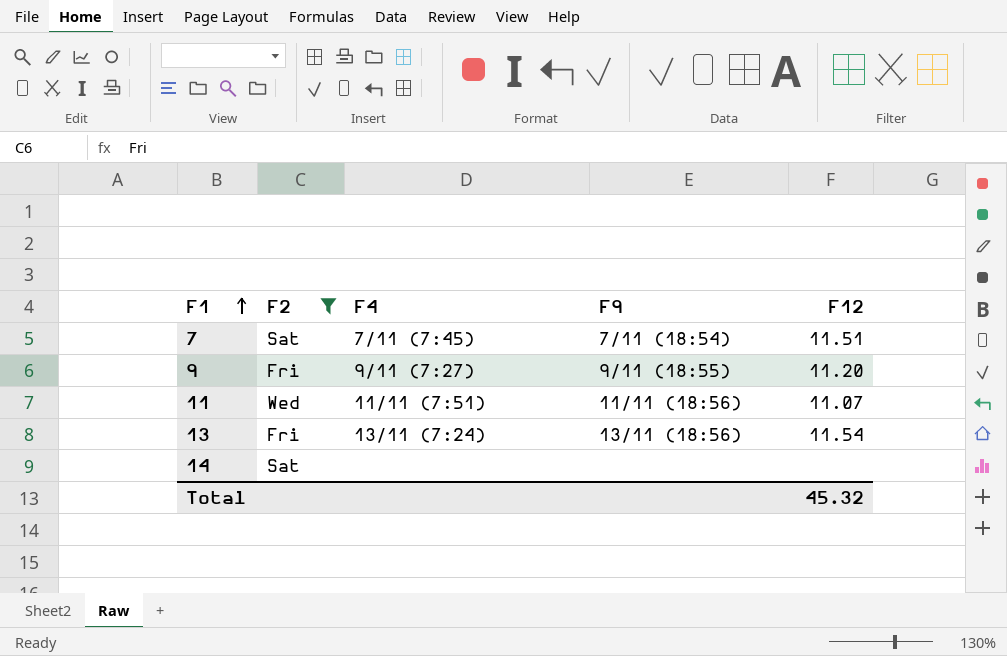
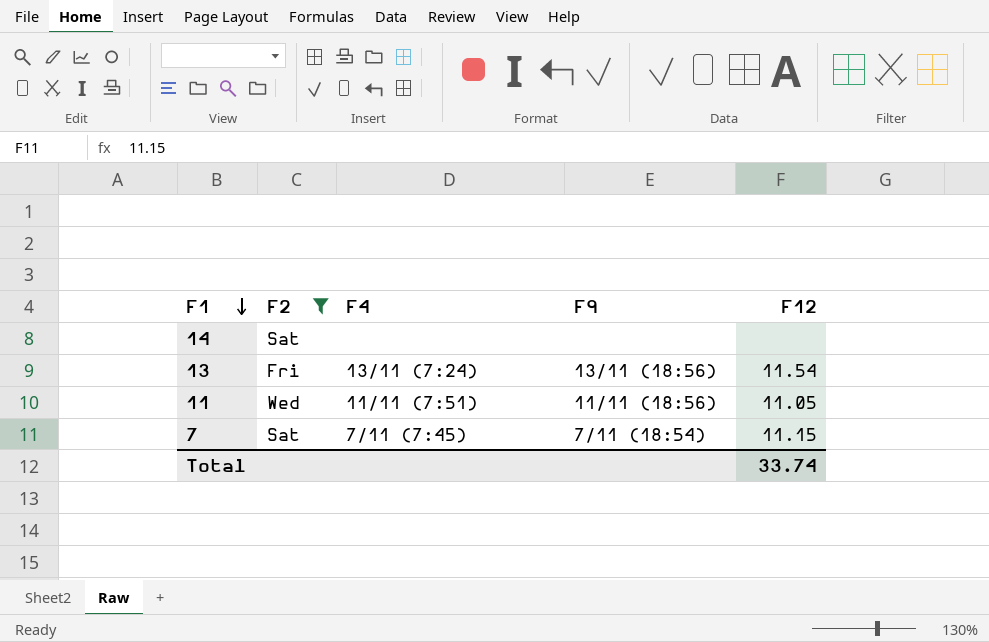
row order: F1 ascending -> F1 descending
row 9: Fri | 9/11 (7:27) | 9/11 (18:55) | 11.20 -> none
11 | F12: 11.07 -> 11.05
7 | F12: 11.51 -> 11.15
Total | F12: 45.32 -> 33.74

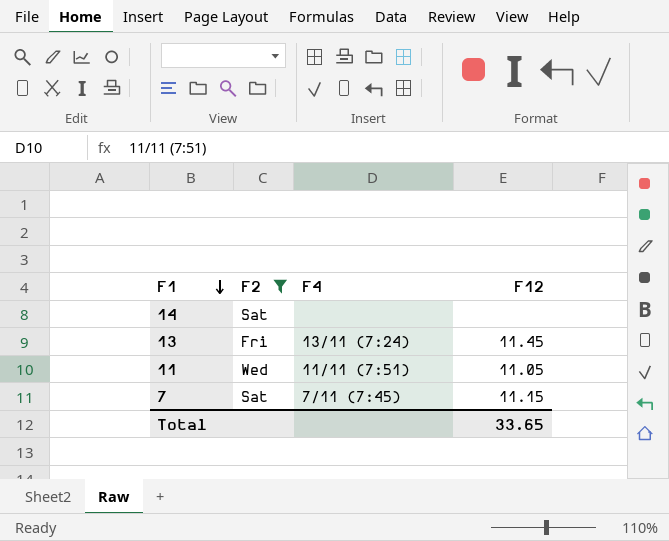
column F9 | position: 4 -> none
13 | F12: 11.54 -> 11.45
Total | F12: 33.74 -> 33.65

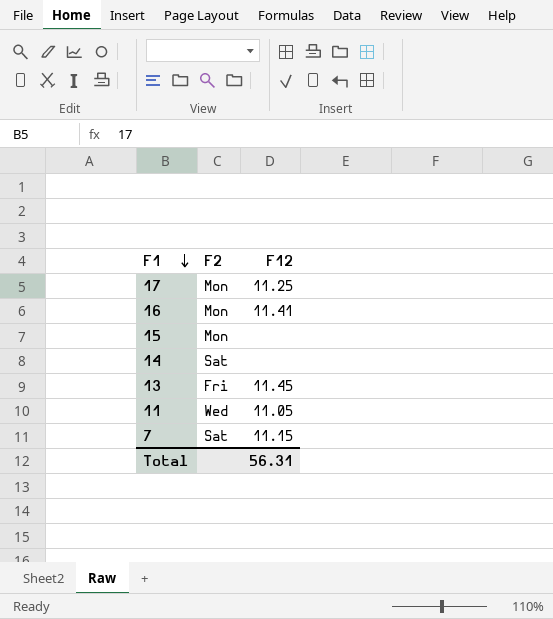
filter: F2 != Mon -> none
column F4 | position: 3 -> none
Total | F12: 33.65 -> 56.31

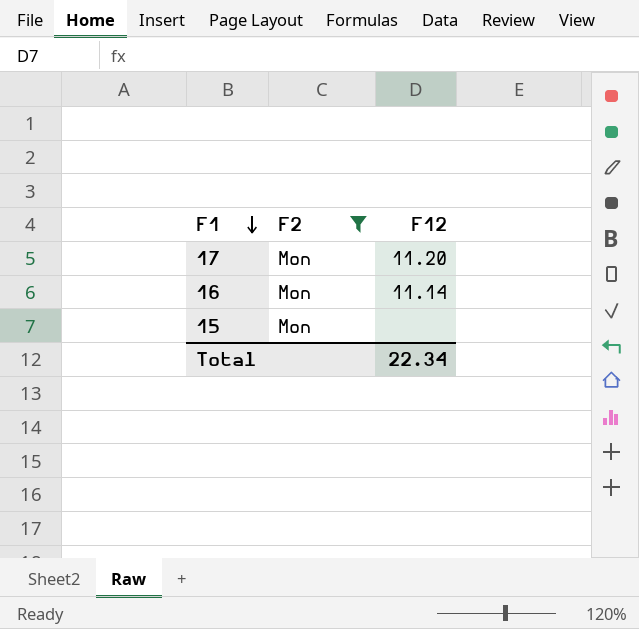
filter: none -> F2 = Mon
17 | F12: 11.25 -> 11.20
16 | F12: 11.41 -> 11.14
Total | F12: 56.31 -> 22.34

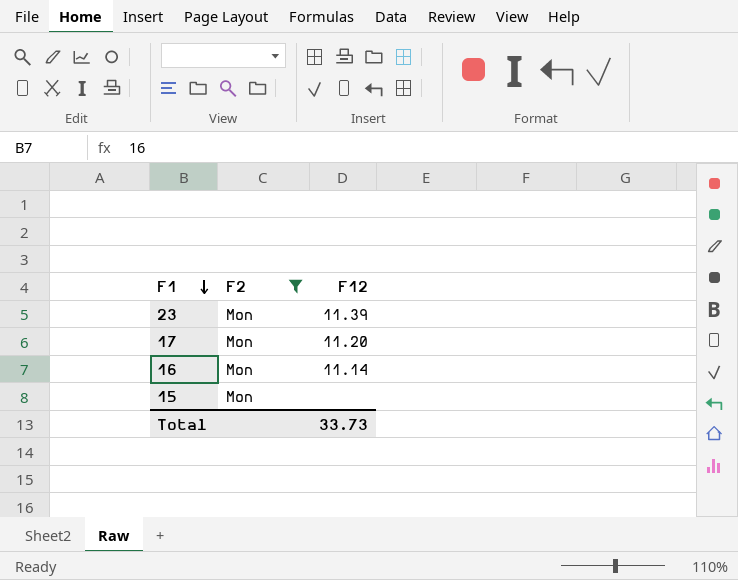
row 23: none -> Mon | 11.39
Total | F12: 22.34 -> 33.73

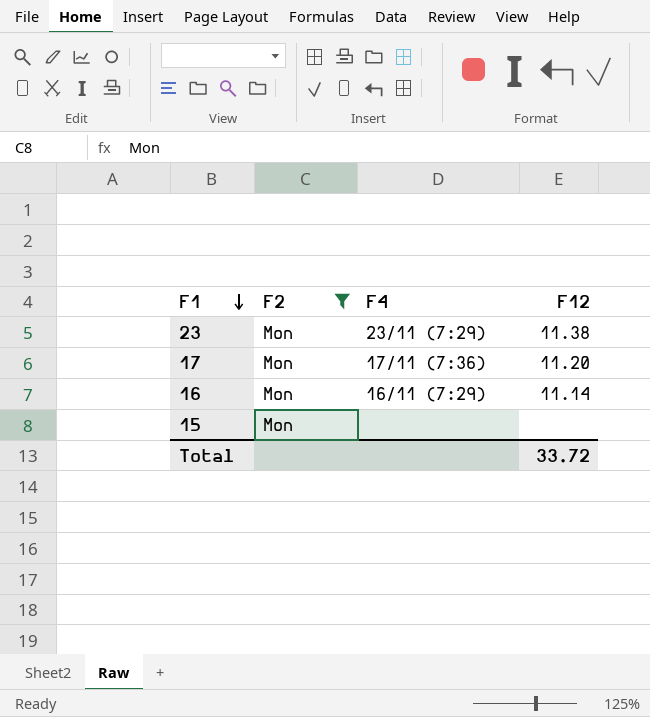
column F4 | position: none -> 3
23 | F12: 11.39 -> 11.38
Total | F12: 33.73 -> 33.72

